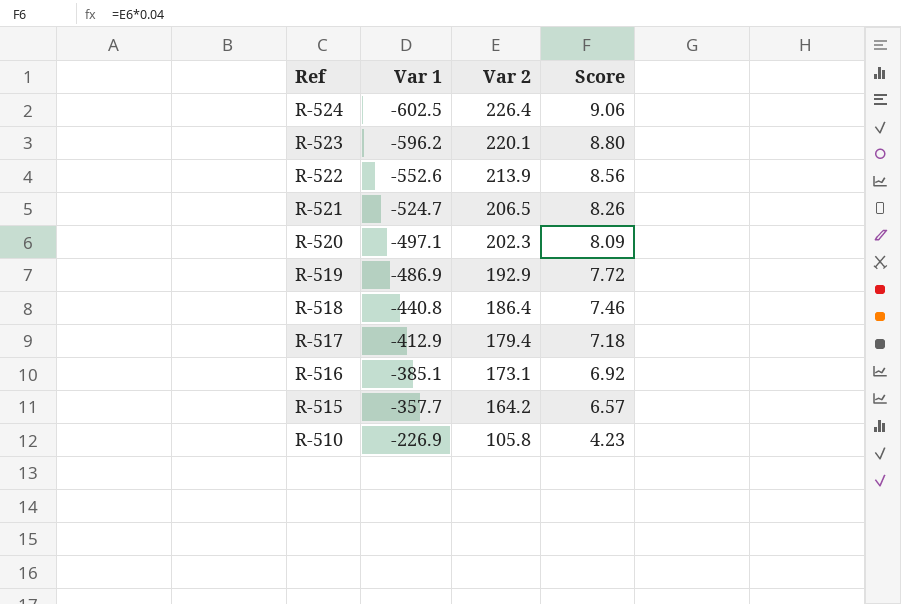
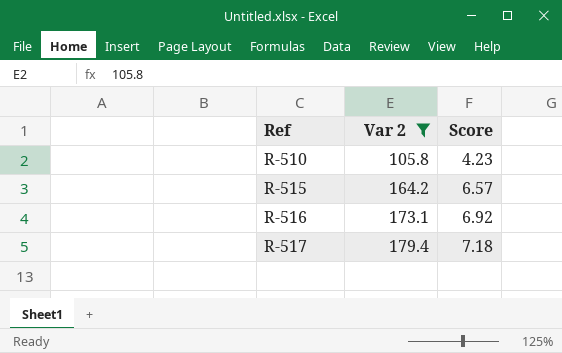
filter: none -> Var 2 <= 179.4
row order: Ref descending -> Ref ascending
column Var 1 | position: 2 -> none

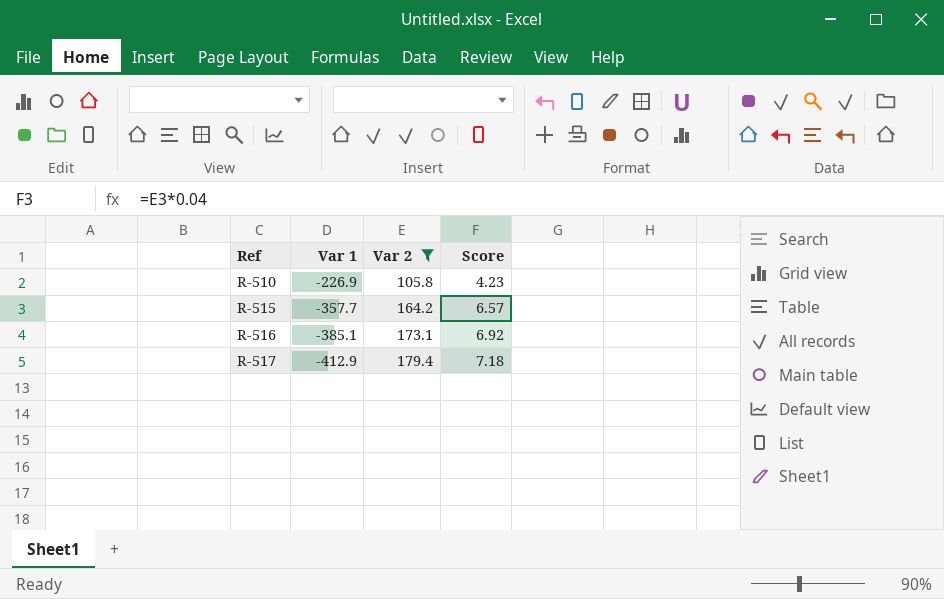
column Var 1 | position: none -> 2

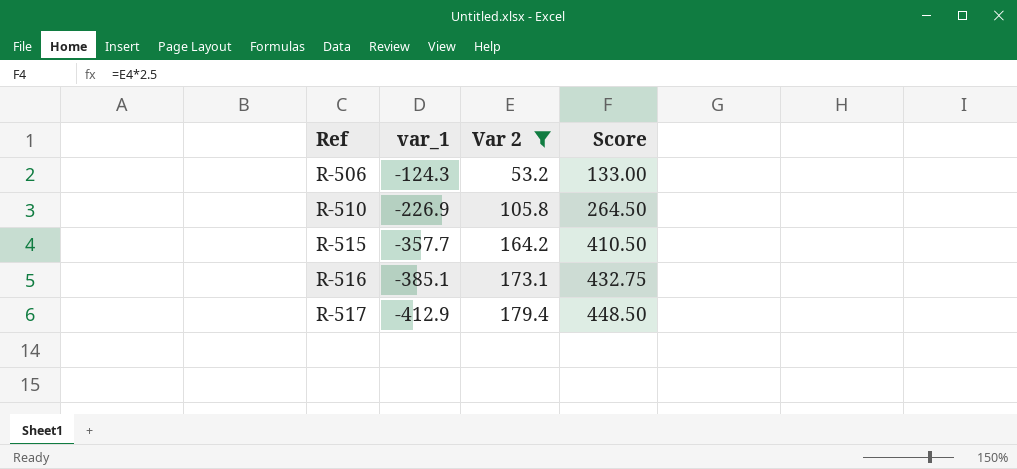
column name: Var 1 -> var_1
column Score | formula: [Var 2] * 0.04 -> [Var 2] * 2.5
row R-506: none -> -124.3 | 53.2 | 133.00

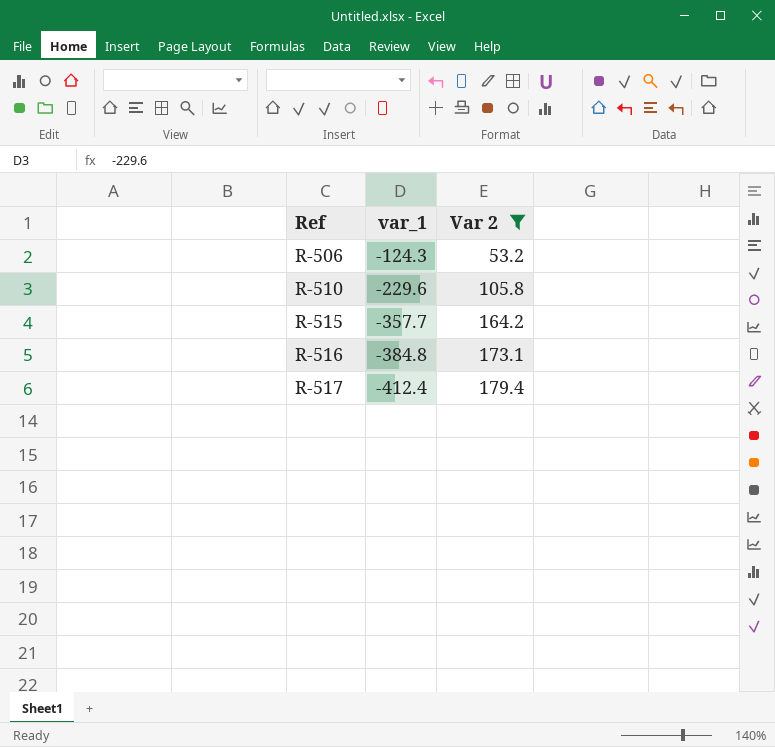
column Score | formula: [Var 2] * 2.5 -> none
R-510 | var_1: -226.9 -> -229.6
R-516 | var_1: -385.1 -> -384.8
R-517 | var_1: -412.9 -> -412.4

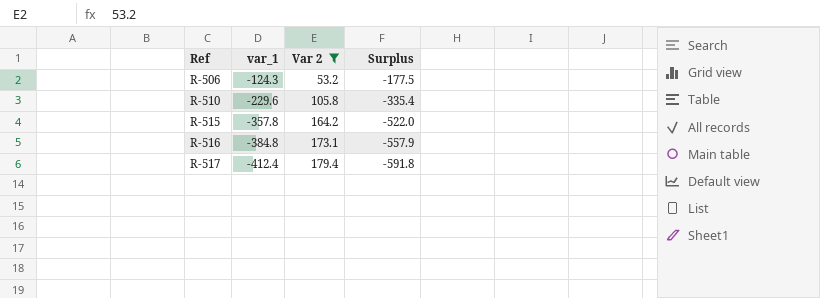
column Surplus | formula: none -> [var_1] - [Var 2]
R-515 | var_1: -357.7 -> -357.8

